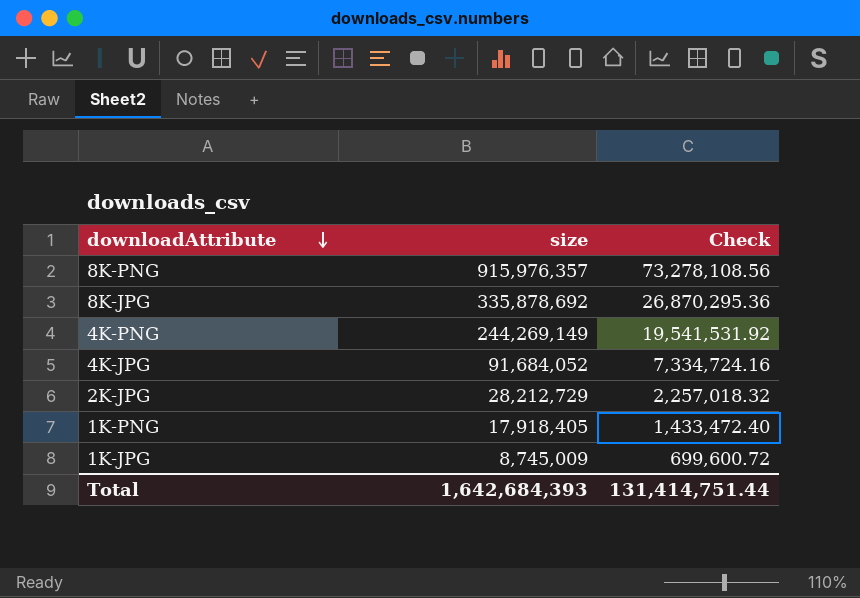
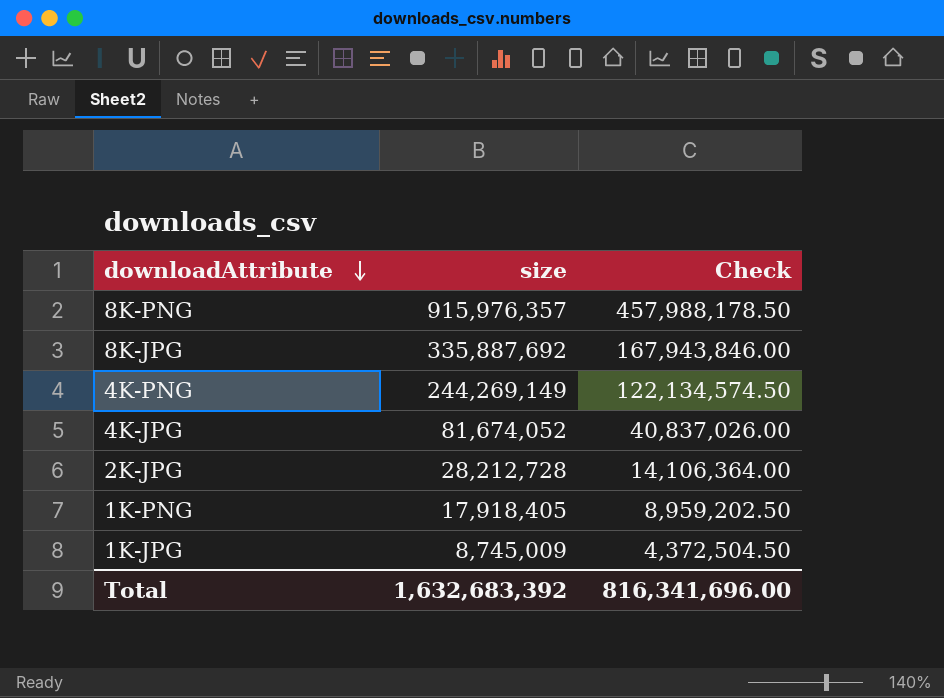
column Check | formula: [size] * 0.08 -> [size] * 0.5
8K-JPG | size: 335,878,692 -> 335,887,692
4K-JPG | size: 91,684,052 -> 81,674,052
2K-JPG | size: 28,212,729 -> 28,212,728
Total | size: 1,642,684,393 -> 1,632,683,392
Total | Check: 131,414,751.44 -> 816,341,696.00

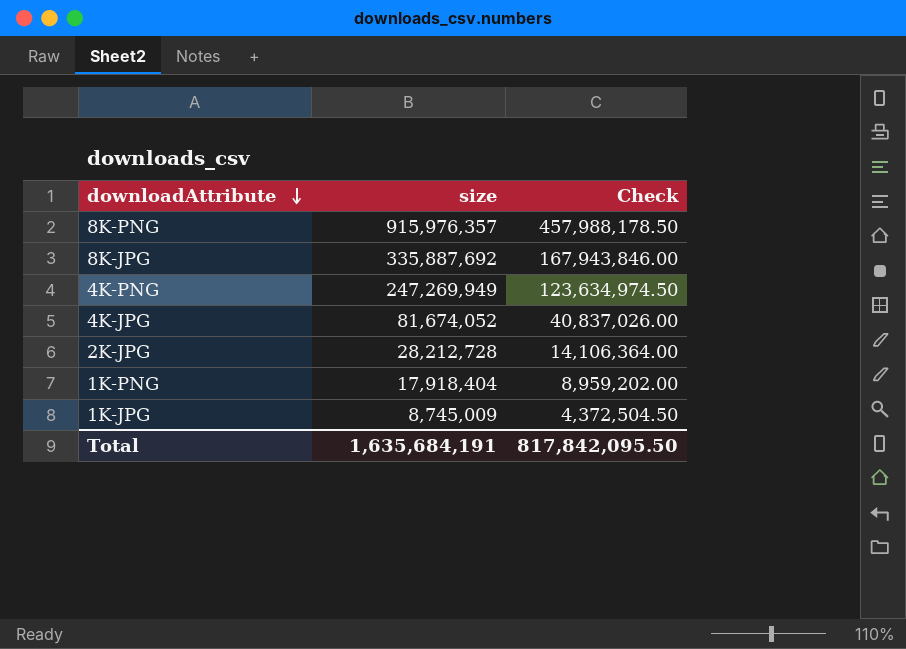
4K-PNG | size: 244,269,149 -> 247,269,949
4K-PNG | Check: 122,134,574.50 -> 123,634,974.50
1K-PNG | size: 17,918,405 -> 17,918,404
1K-PNG | Check: 8,959,202.50 -> 8,959,202.00
Total | size: 1,632,683,392 -> 1,635,684,191
Total | Check: 816,341,696.00 -> 817,842,095.50

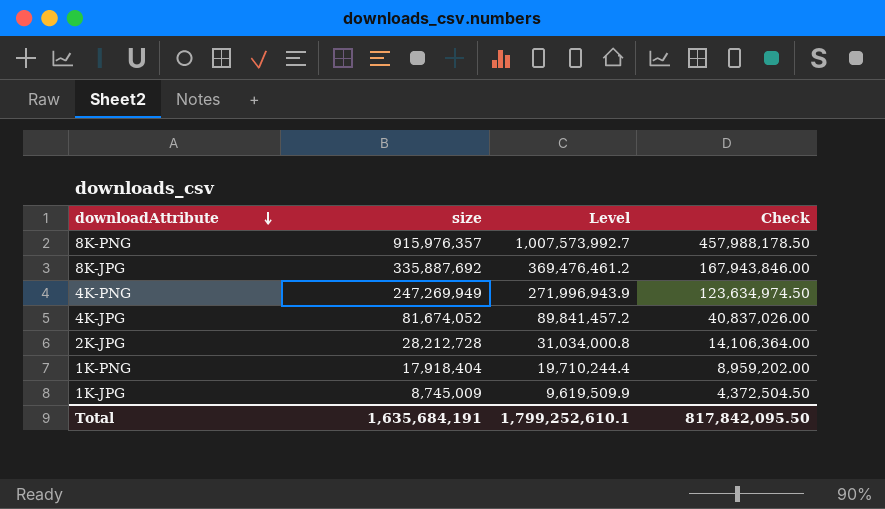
column Level | formula: none -> [size] * 1.1

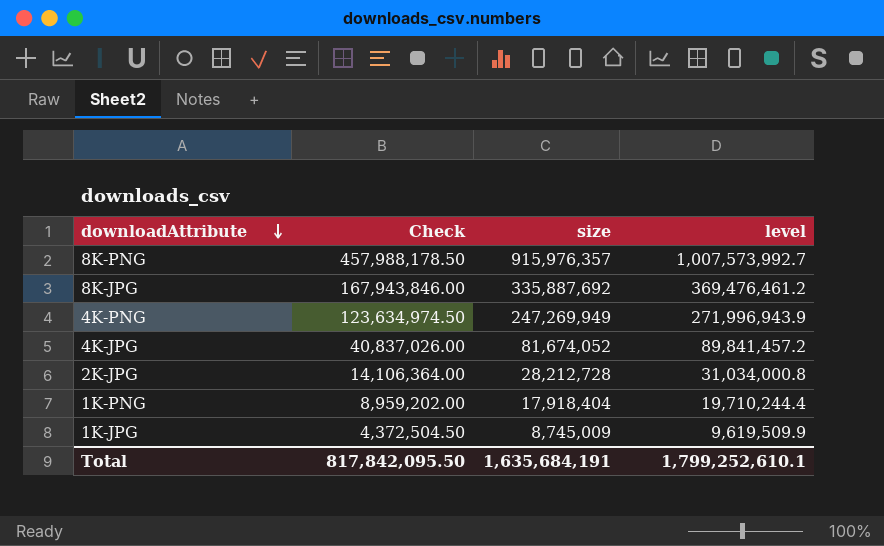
column Check | position: 4 -> 2
column name: Level -> level

